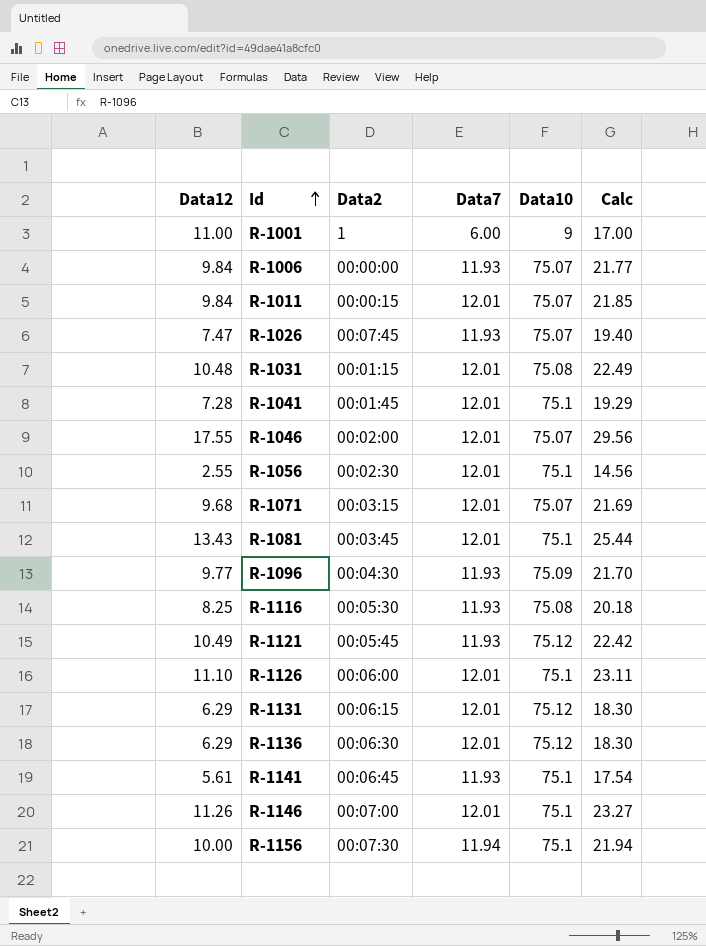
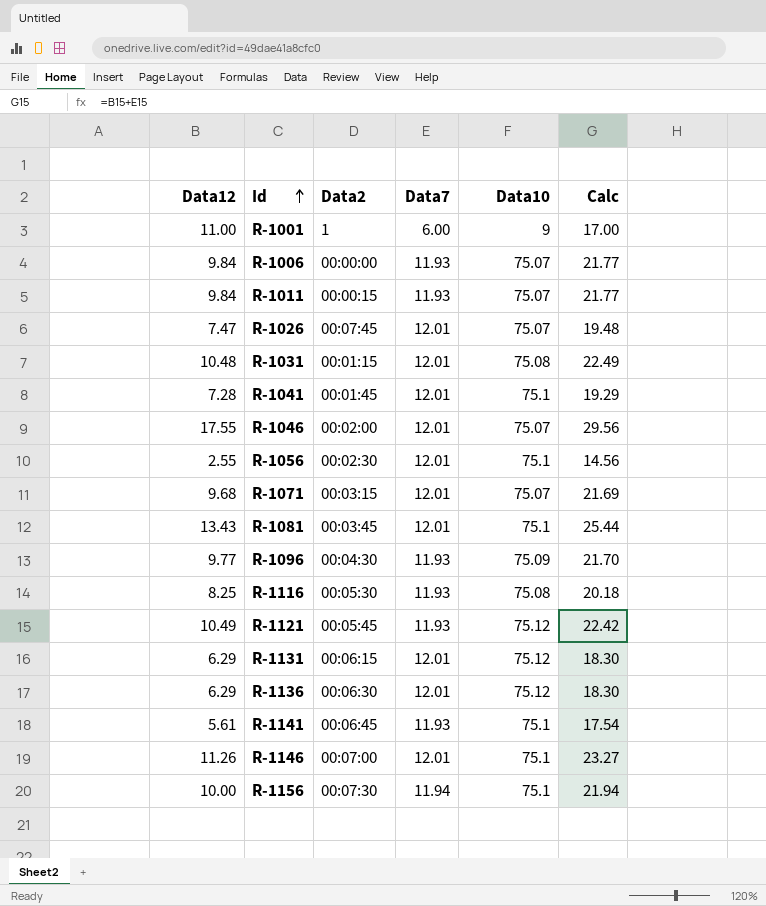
row R-1126: 11.10 | 00:06:00 | 12.01 | 75.1 | 23.11 -> none
R-1011 | Data7: 12.01 -> 11.93
R-1011 | Calc: 21.85 -> 21.77
R-1026 | Data7: 11.93 -> 12.01
R-1026 | Calc: 19.40 -> 19.48

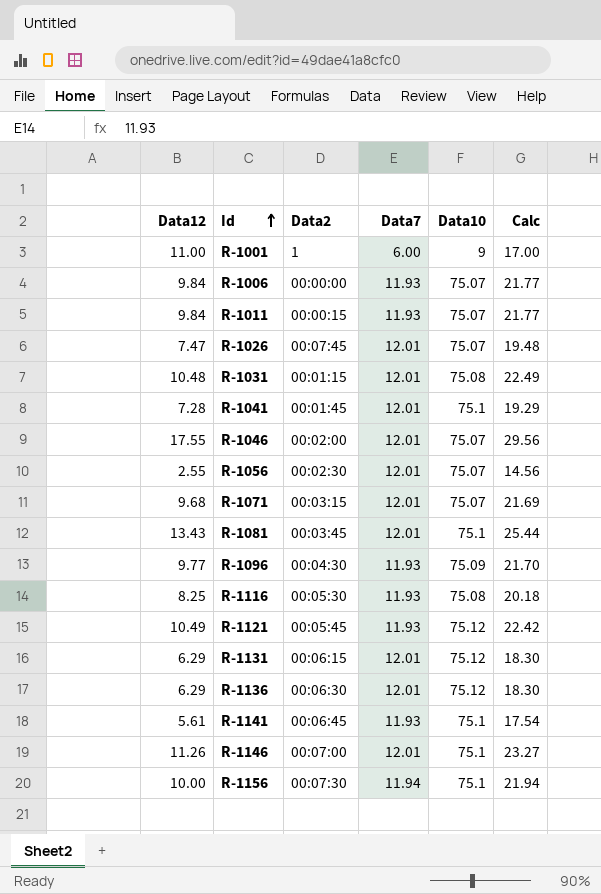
R-1056 | Data10: 75.1 -> 75.07

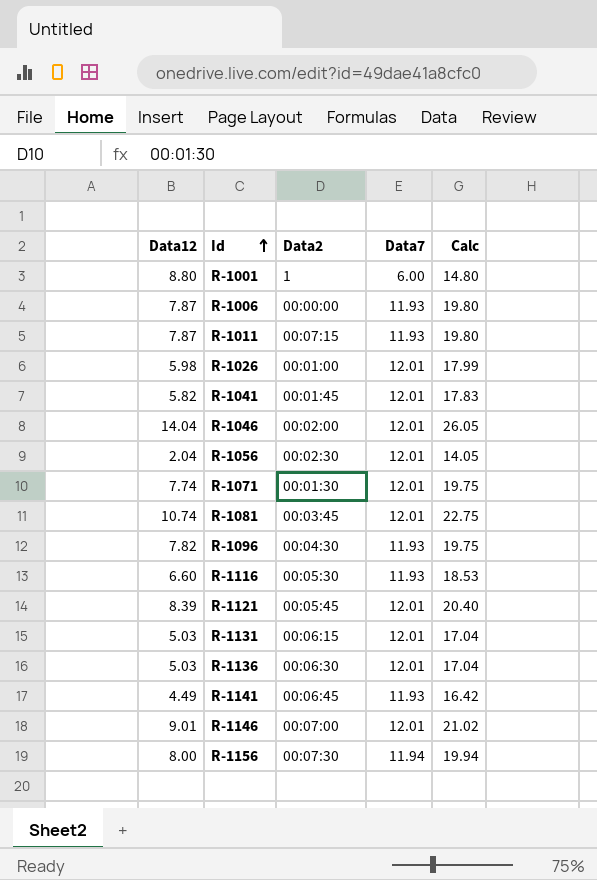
column Data10 | position: 5 -> none
row R-1031: 10.48 | 00:01:15 | 12.01 | 75.08 | 22.49 -> none
R-1001 | Data12: 11.00 -> 8.80
R-1001 | Calc: 17.00 -> 14.80
R-1006 | Data12: 9.84 -> 7.87
R-1006 | Calc: 21.77 -> 19.80
R-1011 | Data12: 9.84 -> 7.87
R-1011 | Data2: 00:00:15 -> 00:07:15
R-1011 | Calc: 21.77 -> 19.80
R-1026 | Data12: 7.47 -> 5.98
R-1026 | Data2: 00:07:45 -> 00:01:00
R-1026 | Calc: 19.48 -> 17.99
R-1041 | Data12: 7.28 -> 5.82
R-1041 | Calc: 19.29 -> 17.83
R-1046 | Data12: 17.55 -> 14.04
R-1046 | Calc: 29.56 -> 26.05
R-1056 | Data12: 2.55 -> 2.04
R-1056 | Calc: 14.56 -> 14.05
R-1071 | Data12: 9.68 -> 7.74
R-1071 | Data2: 00:03:15 -> 00:01:30
R-1071 | Calc: 21.69 -> 19.75
R-1081 | Data12: 13.43 -> 10.74
R-1081 | Calc: 25.44 -> 22.75
R-1096 | Data12: 9.77 -> 7.82
R-1096 | Calc: 21.70 -> 19.75
R-1116 | Data12: 8.25 -> 6.60
R-1116 | Calc: 20.18 -> 18.53
R-1121 | Data12: 10.49 -> 8.39
R-1121 | Data7: 11.93 -> 12.01
R-1121 | Calc: 22.42 -> 20.40
R-1131 | Data12: 6.29 -> 5.03
R-1131 | Calc: 18.30 -> 17.04
R-1136 | Data12: 6.29 -> 5.03
R-1136 | Calc: 18.30 -> 17.04
R-1141 | Data12: 5.61 -> 4.49
R-1141 | Calc: 17.54 -> 16.42
R-1146 | Data12: 11.26 -> 9.01
R-1146 | Calc: 23.27 -> 21.02
R-1156 | Data12: 10.00 -> 8.00
R-1156 | Calc: 21.94 -> 19.94

